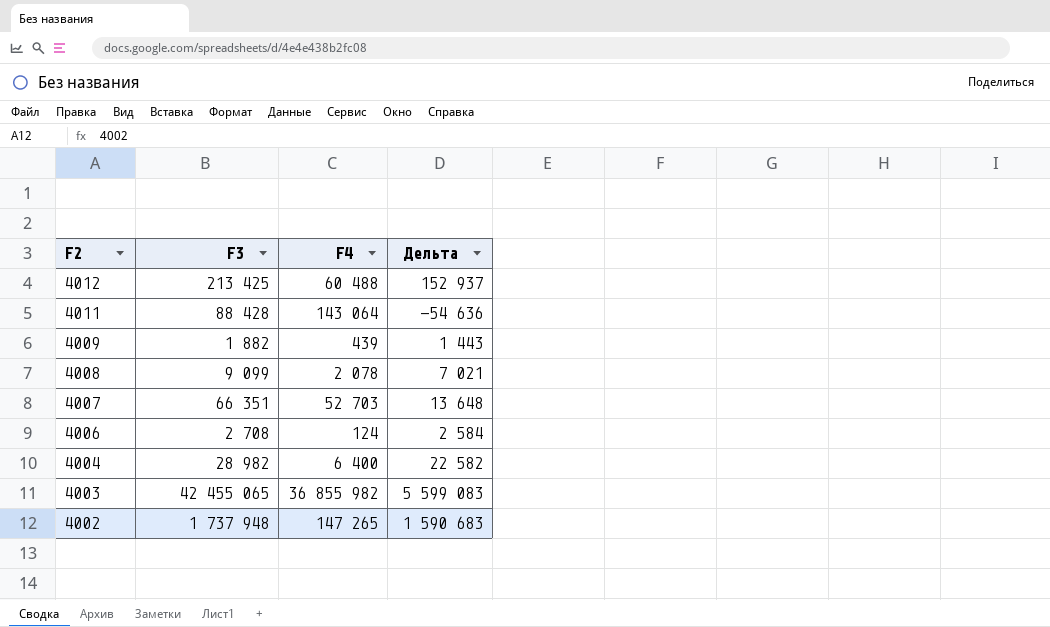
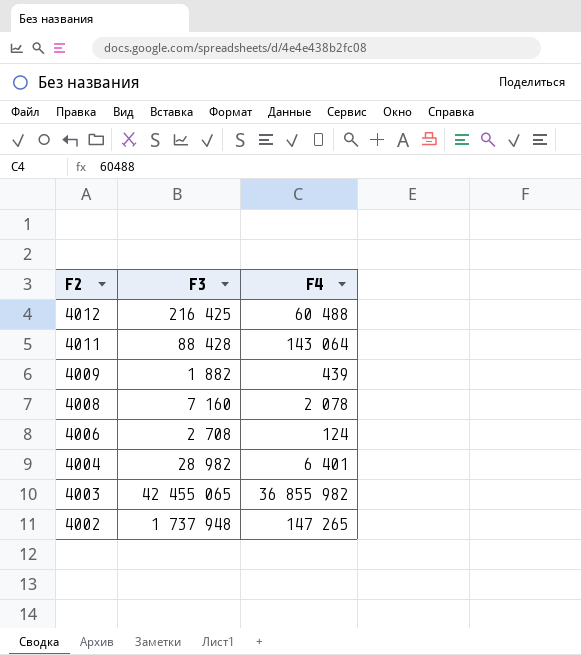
column Дельта | formula: [F3] - [F4] -> none
row 4007: 66 351 | 52 703 | 13 648 -> none
4012 | F3: 213 425 -> 216 425
4008 | F3: 9 099 -> 7 160
4004 | F4: 6 400 -> 6 401

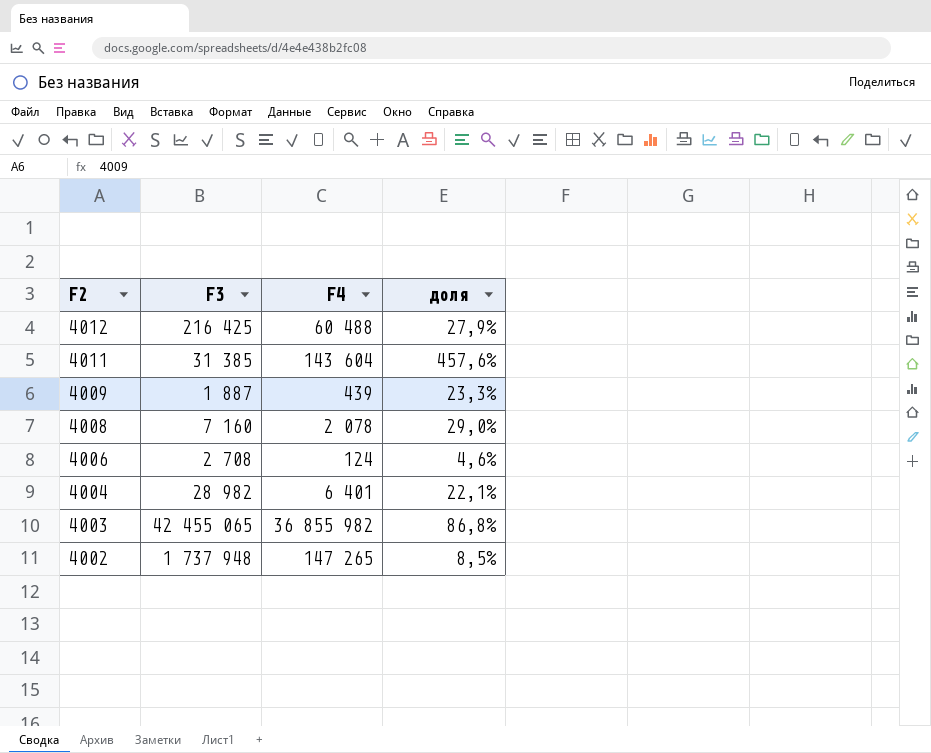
column доля | formula: none -> [F4] / [F3]
4011 | F3: 88 428 -> 31 385
4011 | F4: 143 064 -> 143 604
4009 | F3: 1 882 -> 1 887

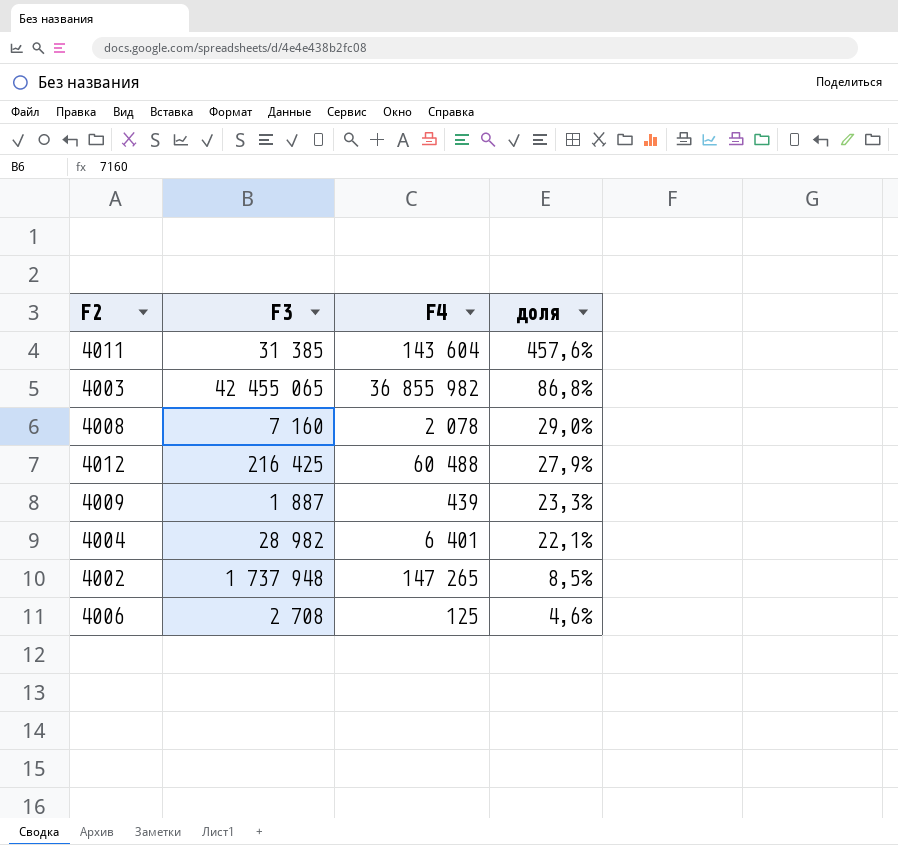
row order: F2 descending -> доля descending
4006 | F4: 124 -> 125

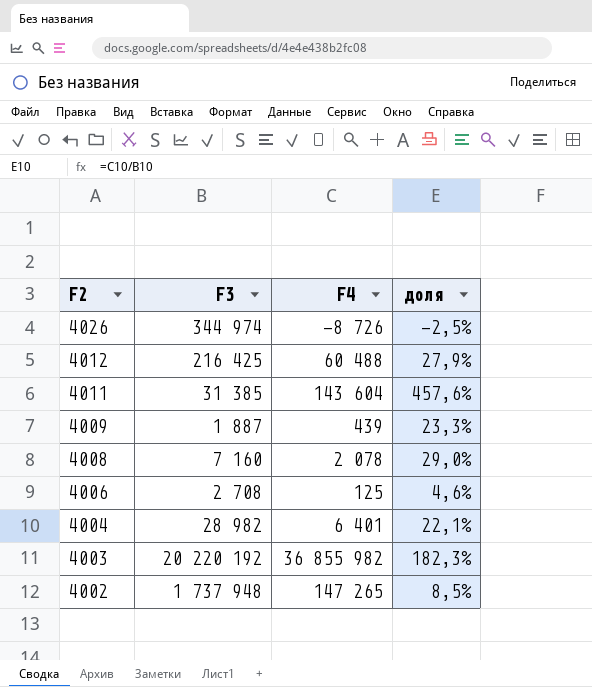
row order: доля descending -> F2 descending
row 4026: none -> 344 974 | -8 726 | -2,5%
4003 | F3: 42 455 065 -> 20 220 192
4003 | доля: 86,8% -> 182,3%

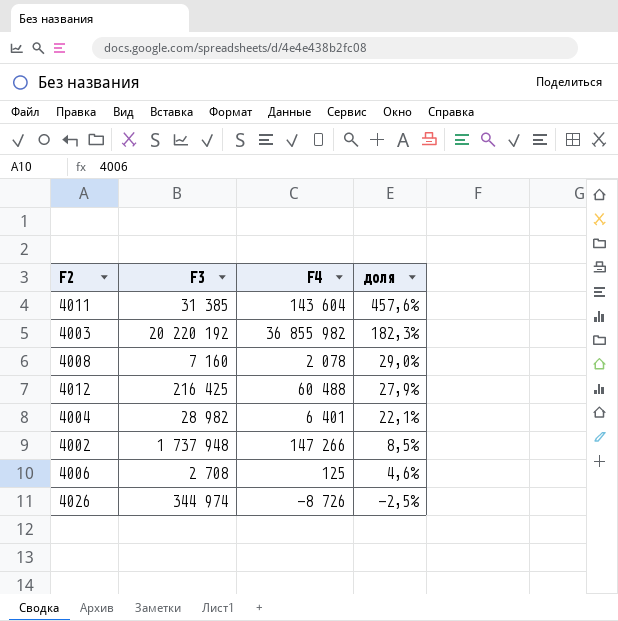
row order: F2 descending -> доля descending
row 4009: 1 887 | 439 | 23,3% -> none
4002 | F4: 147 265 -> 147 266

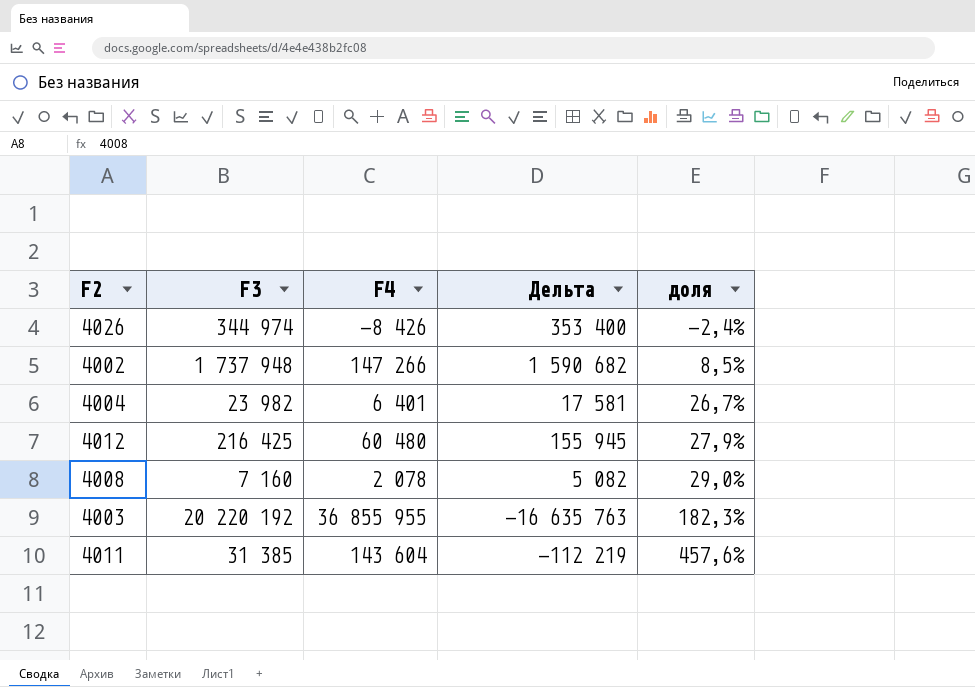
row order: доля descending -> доля ascending
column Дельта | formula: none -> [F3] - [F4]
row 4006: 2 708 | 125 | 4,6% -> none
4026 | F4: -8 726 -> -8 426
4026 | доля: -2,5% -> -2,4%
4004 | F3: 28 982 -> 23 982
4004 | доля: 22,1% -> 26,7%
4012 | F4: 60 488 -> 60 480
4003 | F4: 36 855 982 -> 36 855 955

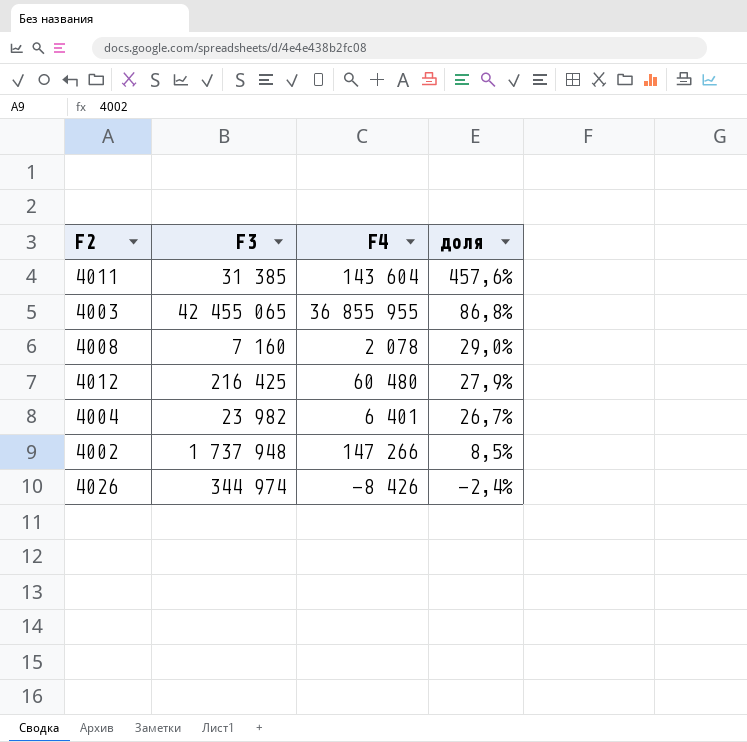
row order: доля ascending -> доля descending
column Дельта | formula: [F3] - [F4] -> none
4003 | F3: 20 220 192 -> 42 455 065
4003 | доля: 182,3% -> 86,8%

